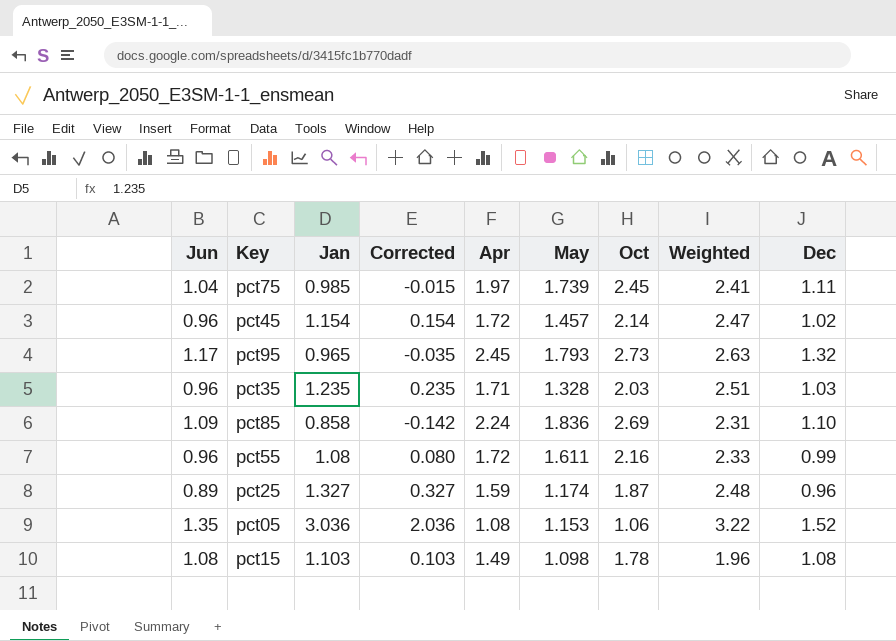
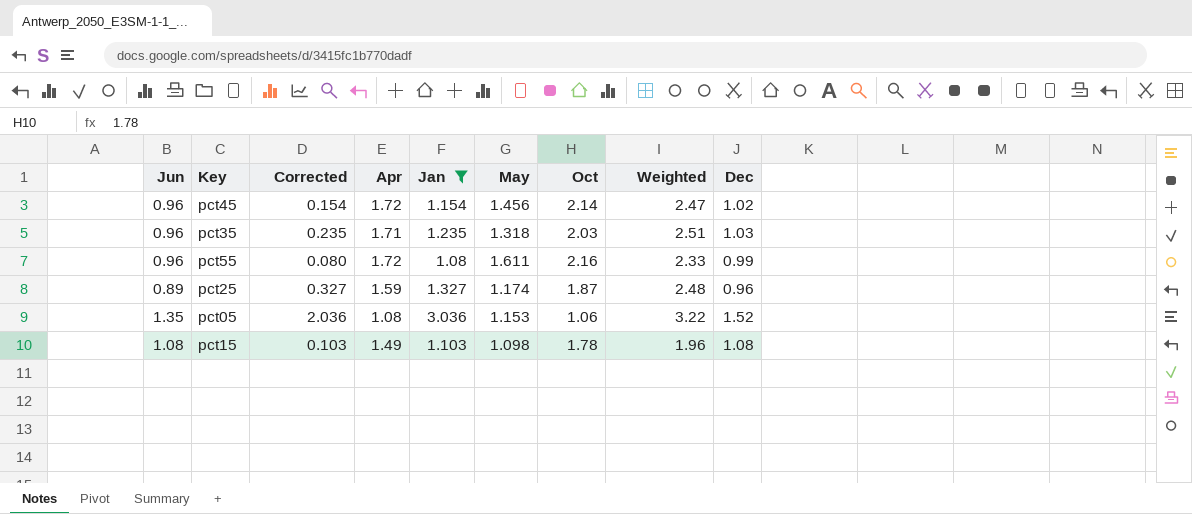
filter: none -> Jan >= 1.08
column Jan | position: 3 -> 5
pct45 | May: 1.457 -> 1.456
pct35 | May: 1.328 -> 1.318

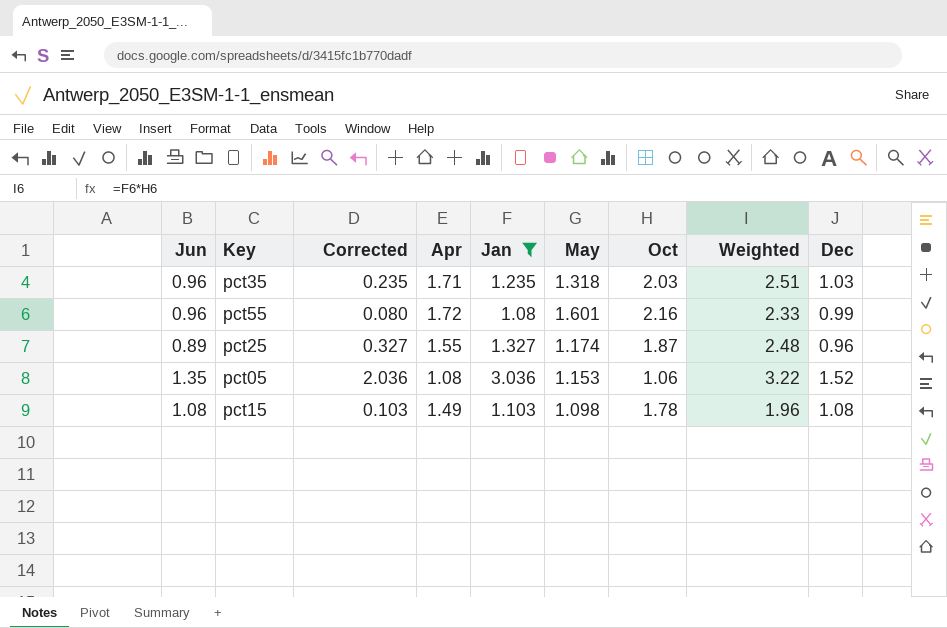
row pct45: 0.96 | 0.154 | 1.72 | 1.154 | 1.456 | 2.14 | 2.47 | 1.02 -> none
pct55 | May: 1.611 -> 1.601
pct25 | Apr: 1.59 -> 1.55

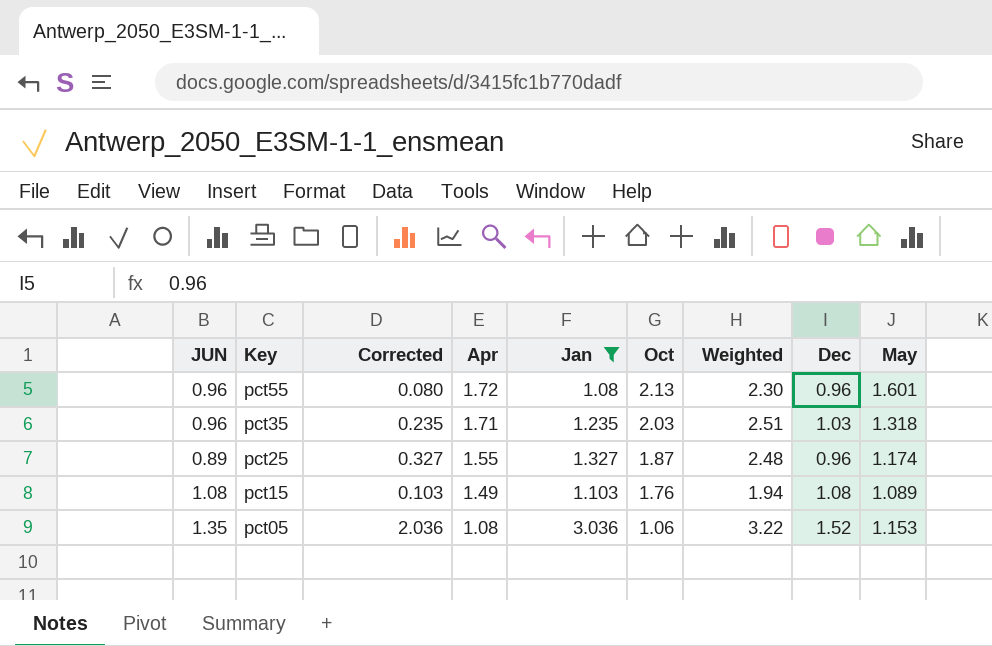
row order: none -> Key descending
column name: Jun -> JUN
column May | position: 6 -> 9
pct55 | Oct: 2.16 -> 2.13
pct55 | Weighted: 2.33 -> 2.30
pct55 | Dec: 0.99 -> 0.96
pct15 | Oct: 1.78 -> 1.76
pct15 | Weighted: 1.96 -> 1.94
pct15 | May: 1.098 -> 1.089

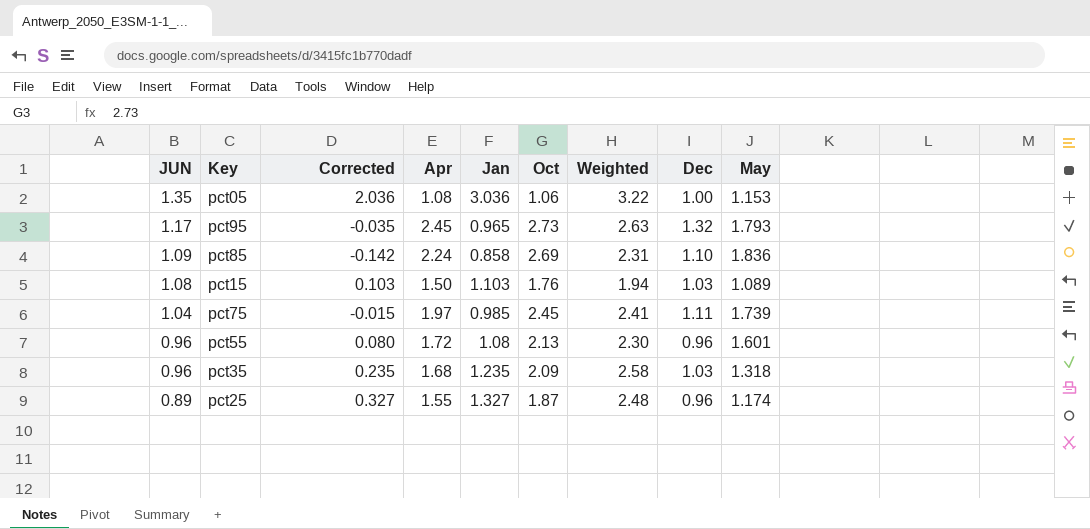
filter: Jan >= 1.08 -> none
row order: Key descending -> JUN descending
pct05 | Dec: 1.52 -> 1.00
pct15 | Apr: 1.49 -> 1.50
pct15 | Dec: 1.08 -> 1.03
pct35 | Apr: 1.71 -> 1.68
pct35 | Oct: 2.03 -> 2.09
pct35 | Weighted: 2.51 -> 2.58

